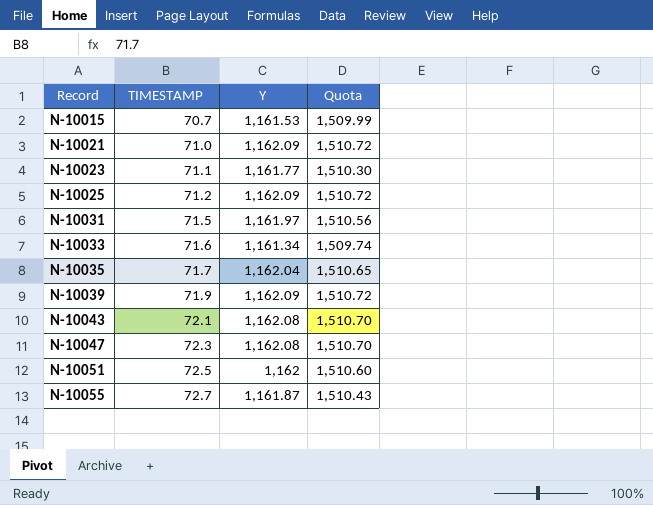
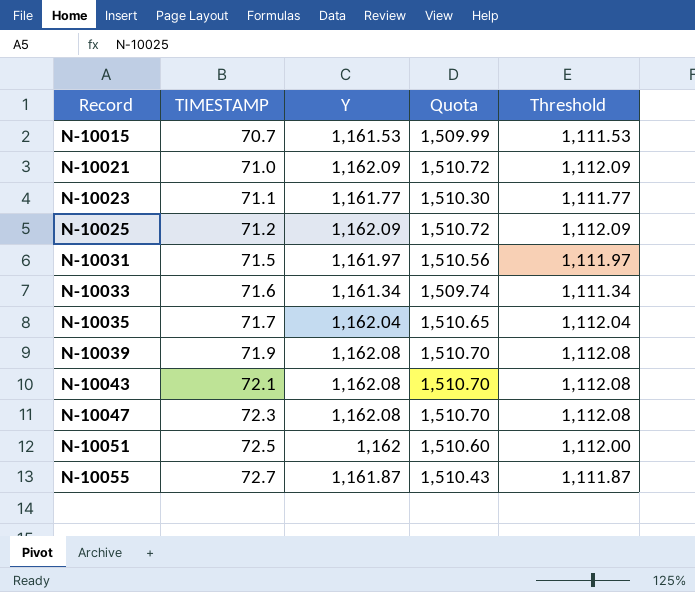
column Threshold | formula: none -> [Y] - 50
N-10039 | Y: 1,162.09 -> 1,162.08
N-10039 | Quota: 1,510.72 -> 1,510.70

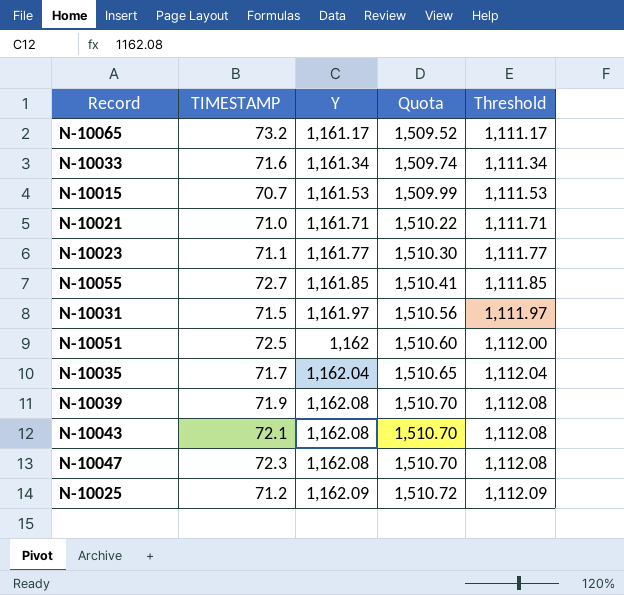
row order: Record ascending -> Y ascending
row N-10065: none -> 73.2 | 1,161.17 | 1,509.52 | 1,111.17
N-10021 | Y: 1,162.09 -> 1,161.71
N-10021 | Quota: 1,510.72 -> 1,510.22
N-10021 | Threshold: 1,112.09 -> 1,111.71
N-10055 | Y: 1,161.87 -> 1,161.85
N-10055 | Quota: 1,510.43 -> 1,510.41
N-10055 | Threshold: 1,111.87 -> 1,111.85

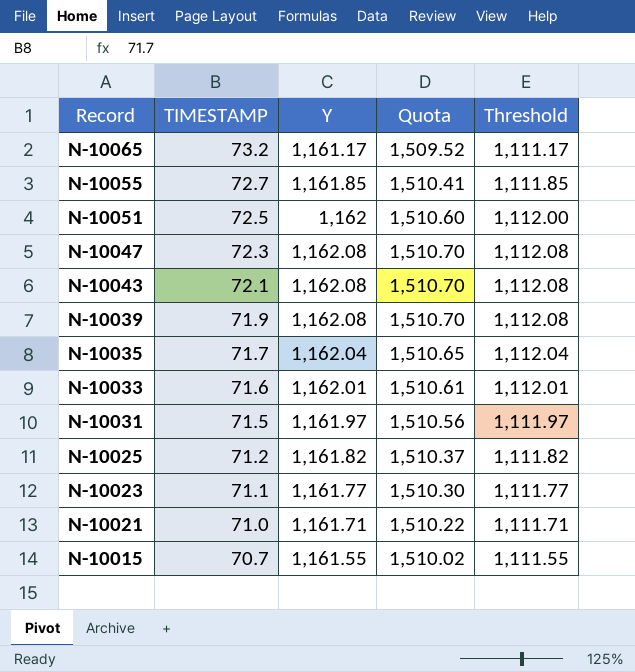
row order: Y ascending -> Record descending
N-10033 | Y: 1,161.34 -> 1,162.01
N-10033 | Quota: 1,509.74 -> 1,510.61
N-10033 | Threshold: 1,111.34 -> 1,112.01
N-10025 | Y: 1,162.09 -> 1,161.82
N-10025 | Quota: 1,510.72 -> 1,510.37
N-10025 | Threshold: 1,112.09 -> 1,111.82
N-10015 | Y: 1,161.53 -> 1,161.55
N-10015 | Quota: 1,509.99 -> 1,510.02
N-10015 | Threshold: 1,111.53 -> 1,111.55

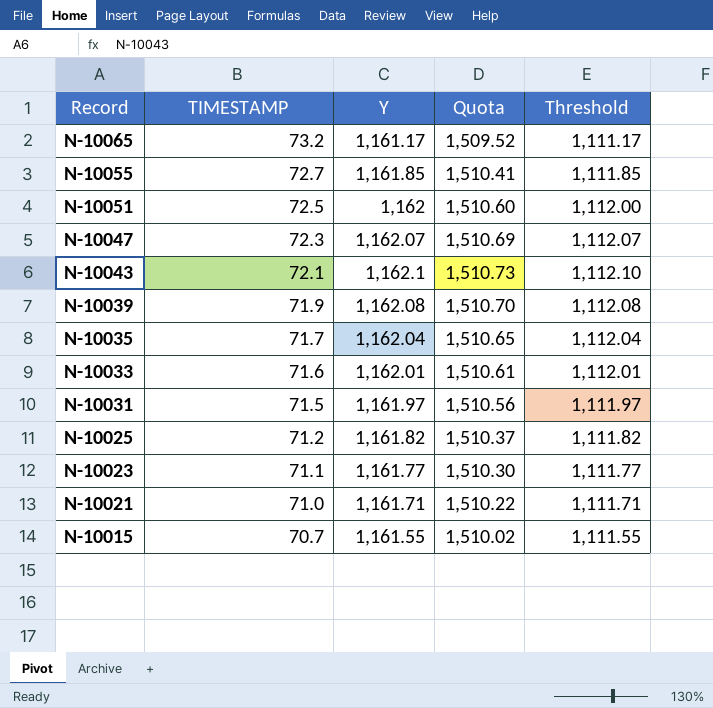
N-10047 | Y: 1,162.08 -> 1,162.07
N-10047 | Quota: 1,510.70 -> 1,510.69
N-10047 | Threshold: 1,112.08 -> 1,112.07
N-10043 | Y: 1,162.08 -> 1,162.1
N-10043 | Quota: 1,510.70 -> 1,510.73
N-10043 | Threshold: 1,112.08 -> 1,112.10

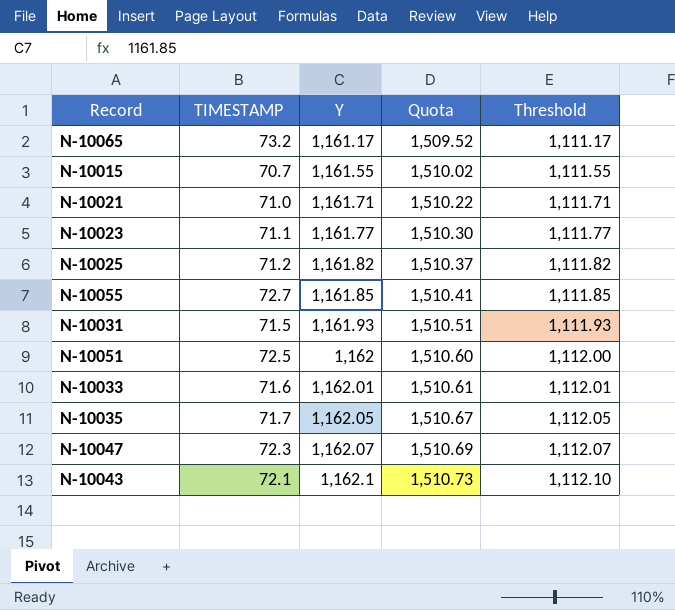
row order: Record descending -> Y ascending
row N-10039: 71.9 | 1,162.08 | 1,510.70 | 1,112.08 -> none
N-10031 | Y: 1,161.97 -> 1,161.93
N-10031 | Quota: 1,510.56 -> 1,510.51
N-10031 | Threshold: 1,111.97 -> 1,111.93
N-10035 | Y: 1,162.04 -> 1,162.05
N-10035 | Quota: 1,510.65 -> 1,510.67
N-10035 | Threshold: 1,112.04 -> 1,112.05

